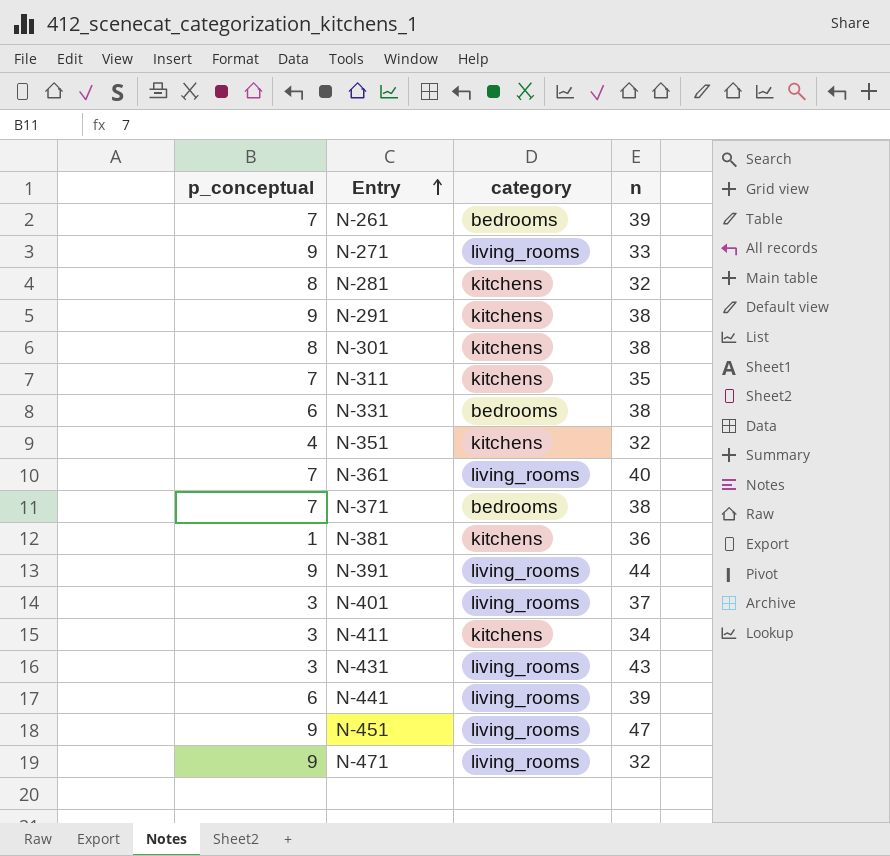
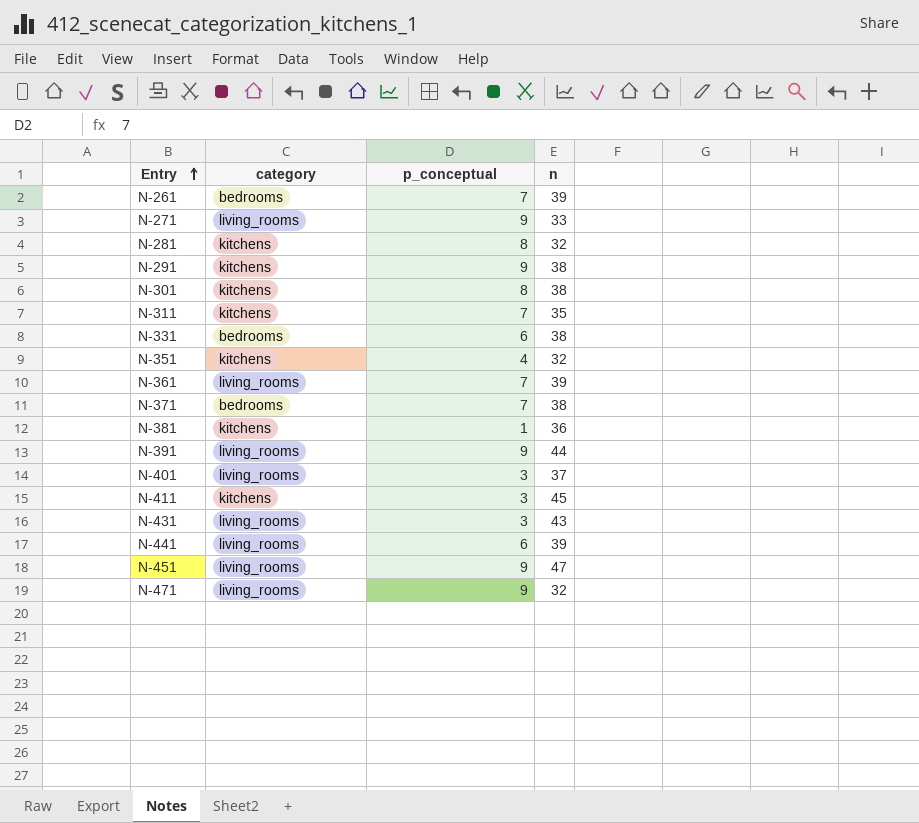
column p_conceptual | position: 1 -> 3
N-361 | n: 40 -> 39
N-411 | n: 34 -> 45

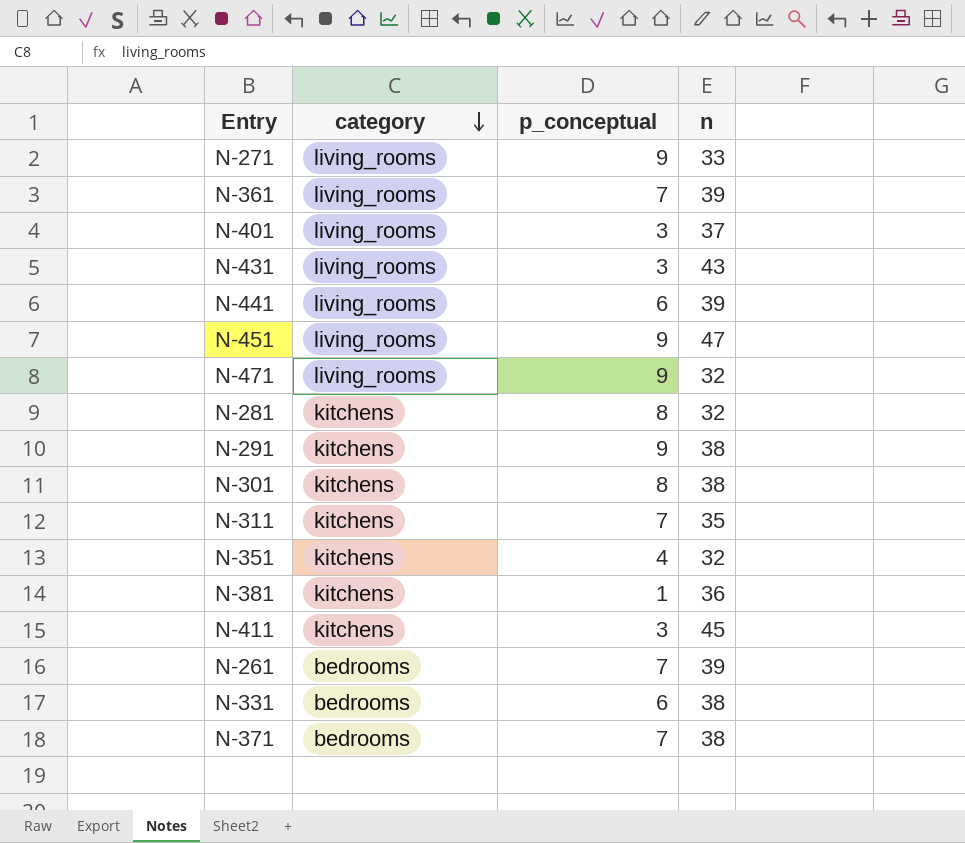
row order: Entry ascending -> category descending
row N-391: living_rooms | 9 | 44 -> none

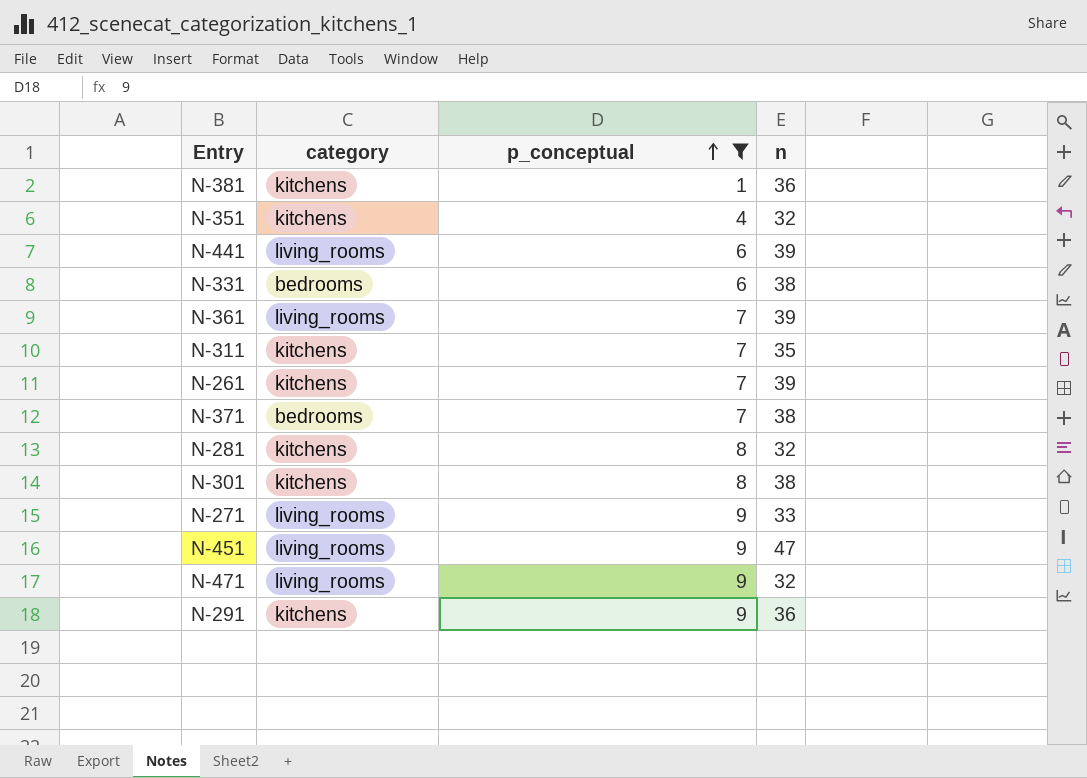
filter: none -> p_conceptual != 3
row order: category descending -> p_conceptual ascending
N-261 | category: bedrooms -> kitchens
N-291 | n: 38 -> 36

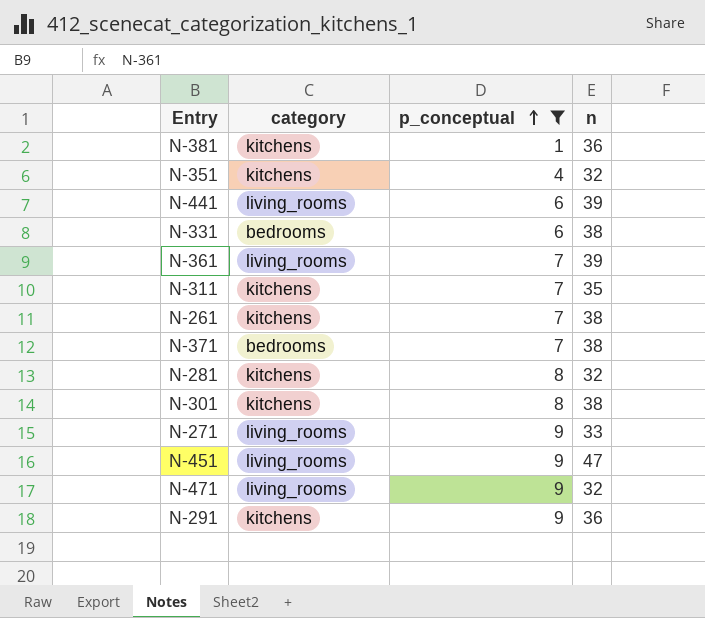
N-261 | n: 39 -> 38

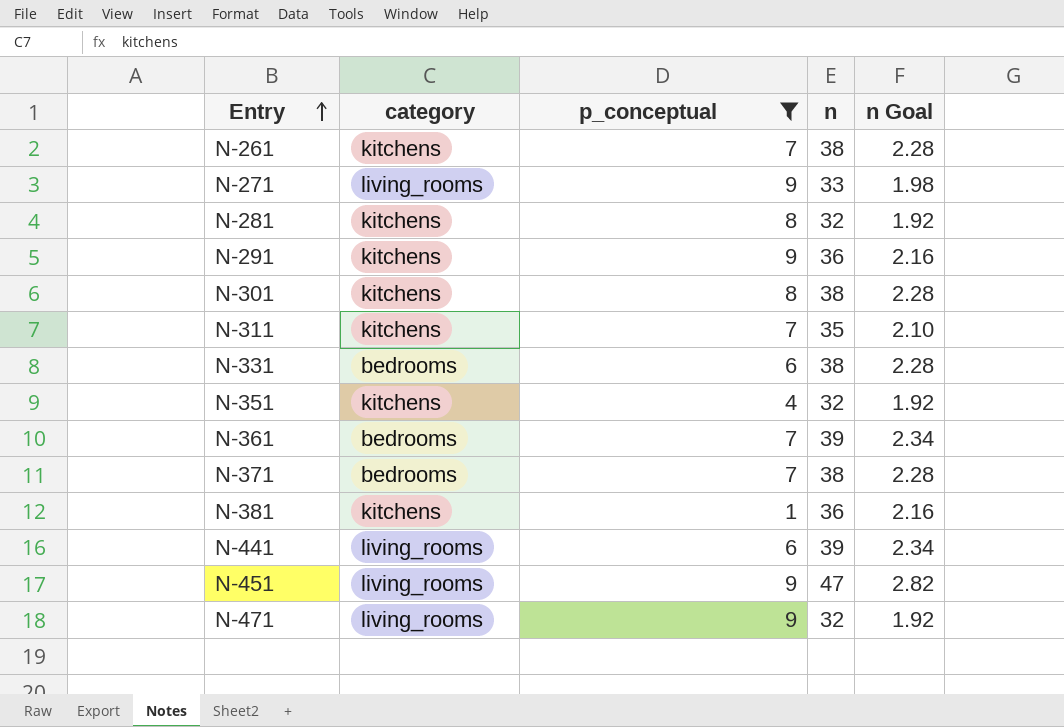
row order: p_conceptual ascending -> Entry ascending
column n Goal | formula: none -> [n] * 0.06
N-361 | category: living_rooms -> bedrooms

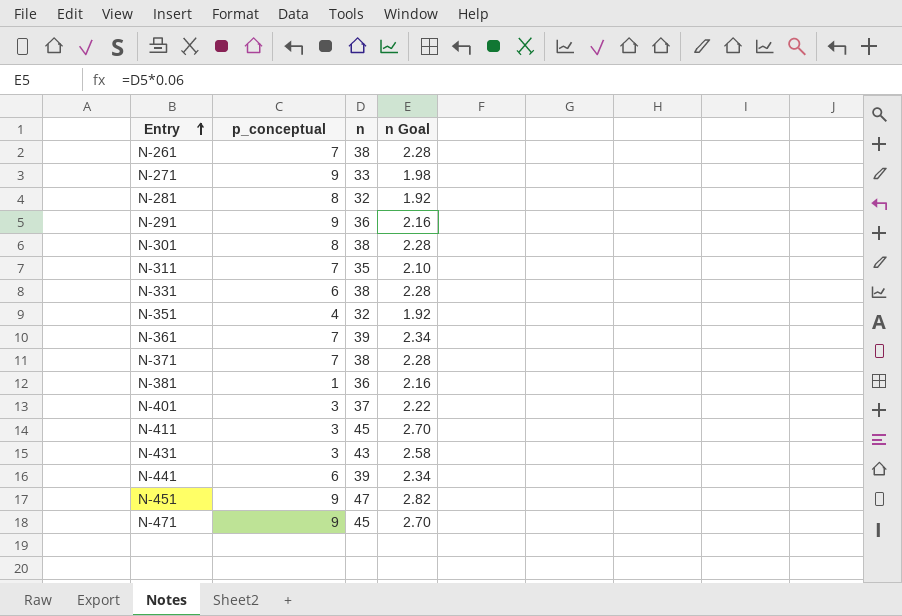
filter: p_conceptual != 3 -> none
column category | position: 2 -> none
N-471 | n: 32 -> 45
N-471 | n Goal: 1.92 -> 2.70

